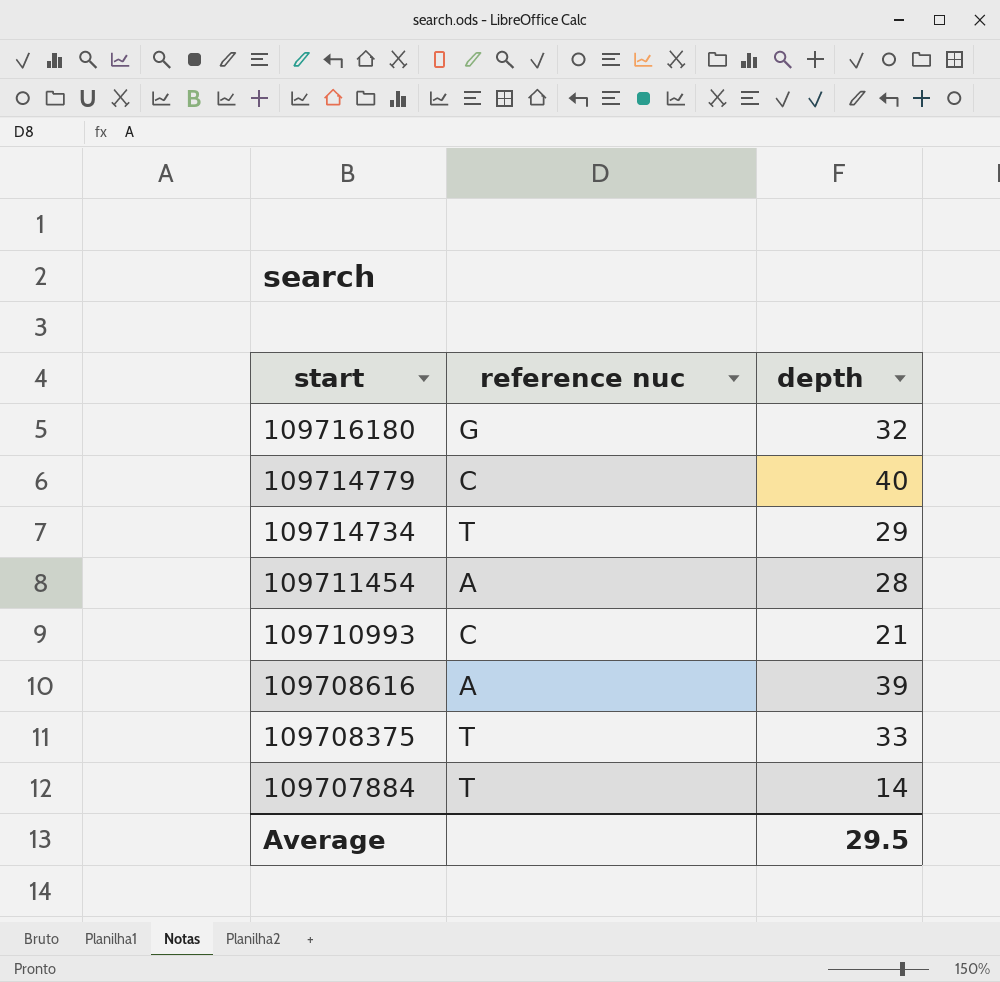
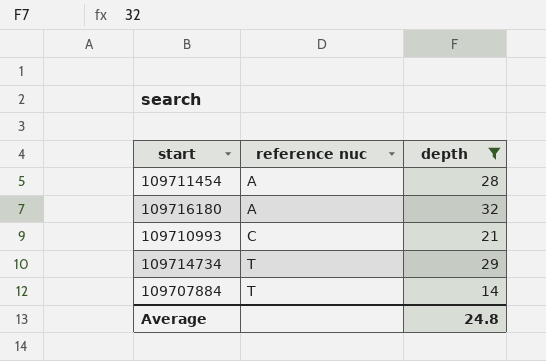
filter: none -> depth <= 32
row order: start descending -> reference nuc ascending
109716180 | reference nuc: G -> A
Average | depth: 29.5 -> 24.8

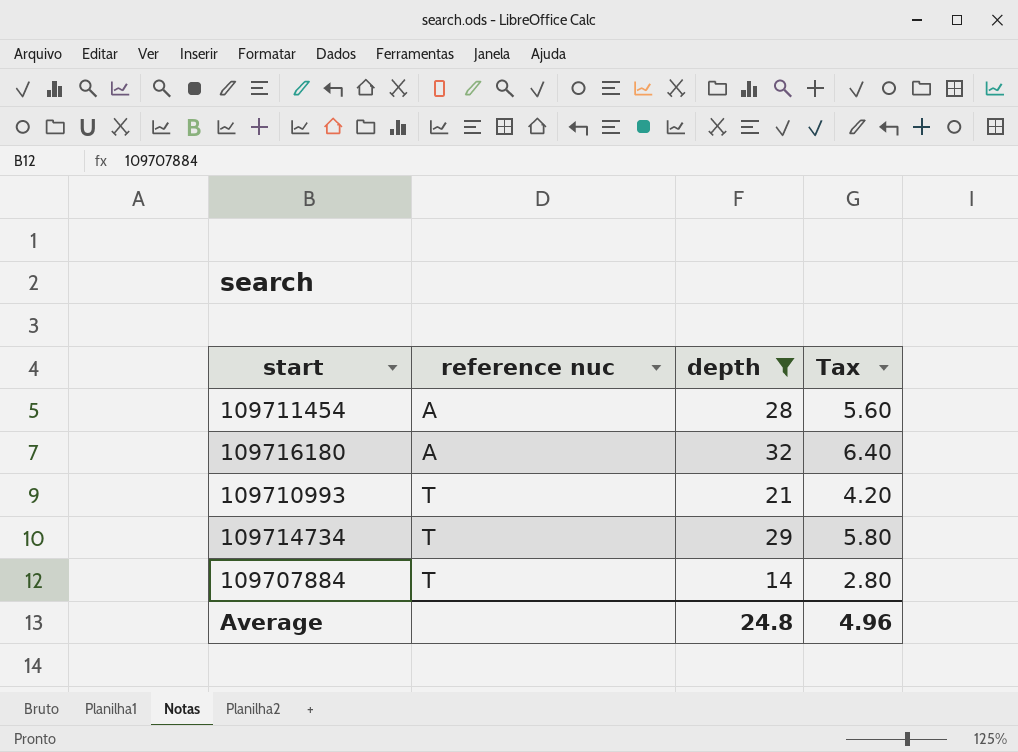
column Tax | formula: none -> [depth] * 0.2
109710993 | reference nuc: C -> T

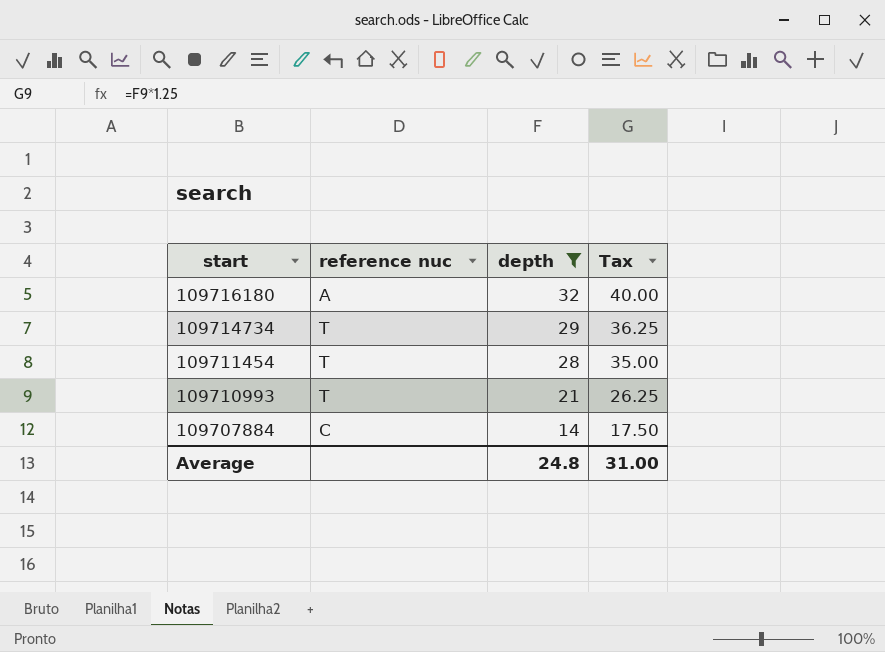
row order: reference nuc ascending -> start descending
column Tax | formula: [depth] * 0.2 -> [depth] * 1.25
109711454 | reference nuc: A -> T
109707884 | reference nuc: T -> C
Average | Tax: 4.96 -> 31.00

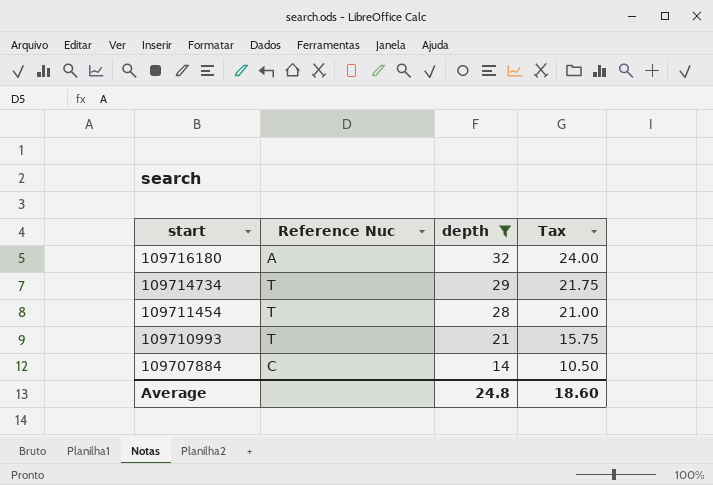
column name: reference nuc -> Reference Nuc
column Tax | formula: [depth] * 1.25 -> [depth] * 0.75
Average | Tax: 31.00 -> 18.60

